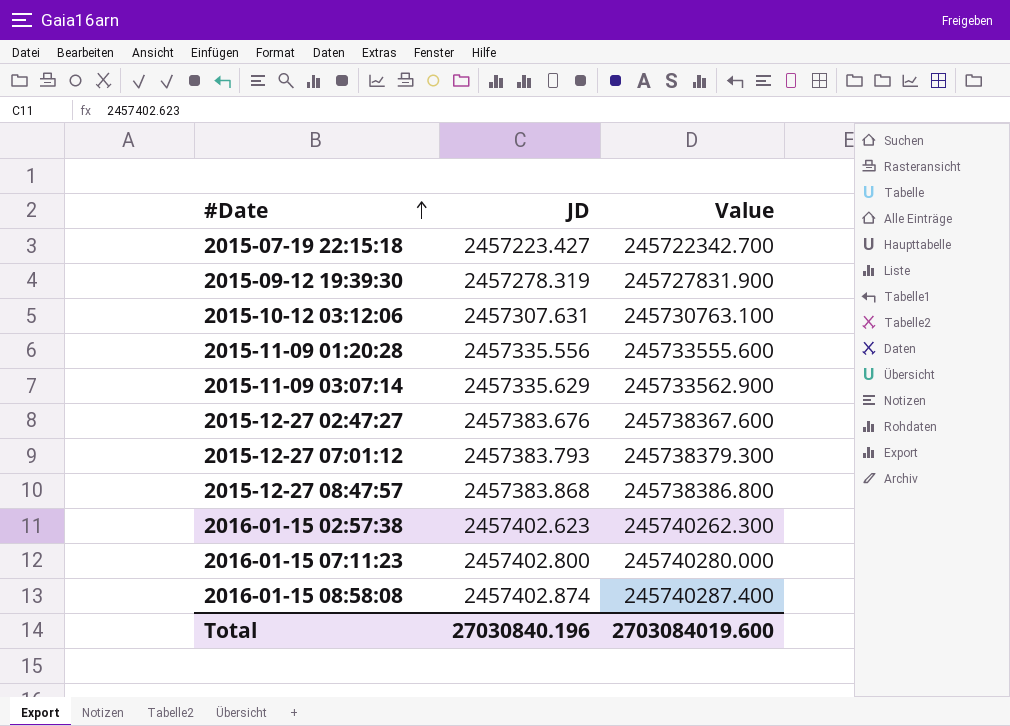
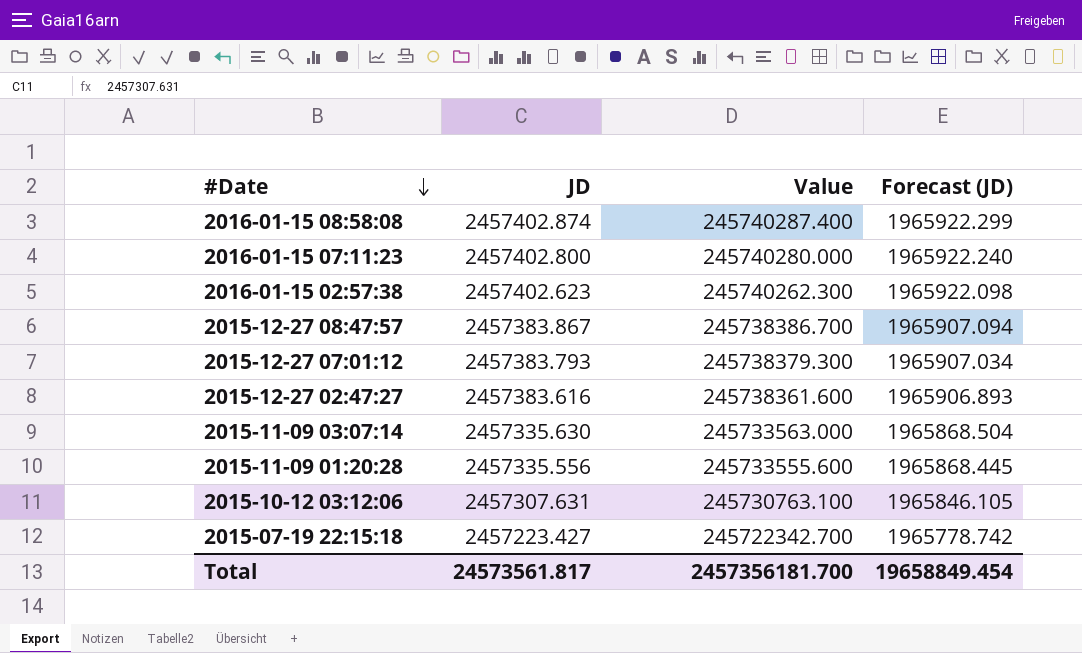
row order: #Date ascending -> #Date descending
column Forecast (JD) | formula: none -> [JD] * 0.8
row 2015-09-12 19:39:30: 2457278.319 | 245727831.900 -> none
2015-12-27 08:47:57 | JD: 2457383.868 -> 2457383.867
2015-12-27 08:47:57 | Value: 245738386.800 -> 245738386.700
2015-12-27 02:47:27 | JD: 2457383.676 -> 2457383.616
2015-12-27 02:47:27 | Value: 245738367.600 -> 245738361.600
2015-11-09 03:07:14 | JD: 2457335.629 -> 2457335.630
2015-11-09 03:07:14 | Value: 245733562.900 -> 245733563.000
Total | JD: 27030840.196 -> 24573561.817
Total | Value: 2703084019.600 -> 2457356181.700

